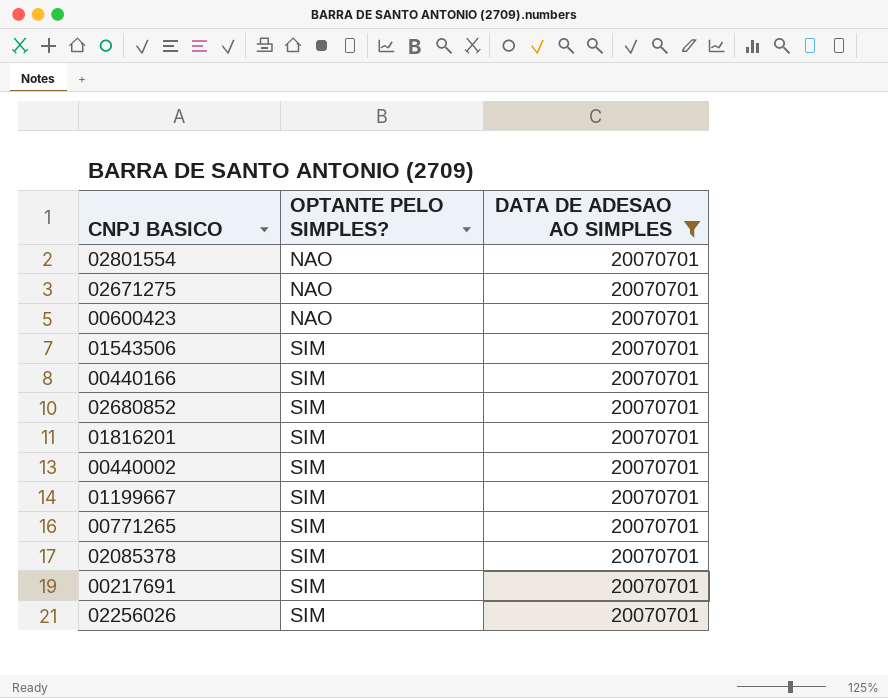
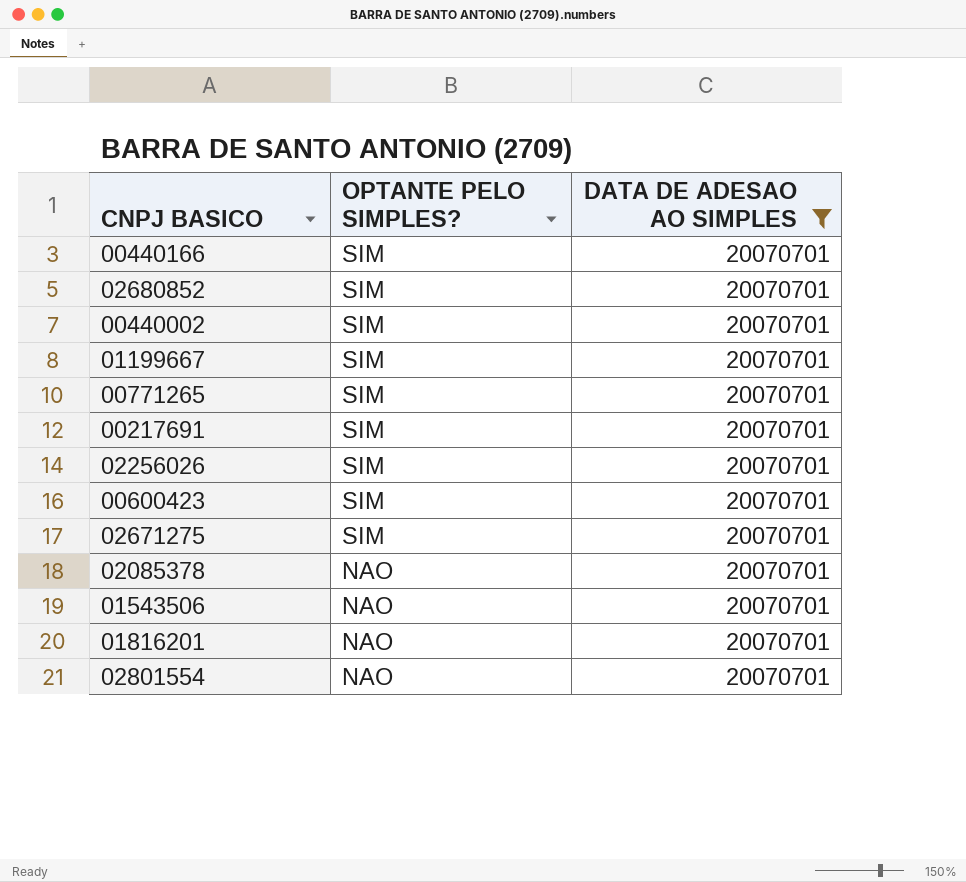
row order: OPTANTE PELO SIMPLES? ascending -> OPTANTE PELO SIMPLES? descending
00600423 | OPTANTE PELO SIMPLES?: NAO -> SIM
02671275 | OPTANTE PELO SIMPLES?: NAO -> SIM
02085378 | OPTANTE PELO SIMPLES?: SIM -> NAO
01543506 | OPTANTE PELO SIMPLES?: SIM -> NAO
01816201 | OPTANTE PELO SIMPLES?: SIM -> NAO

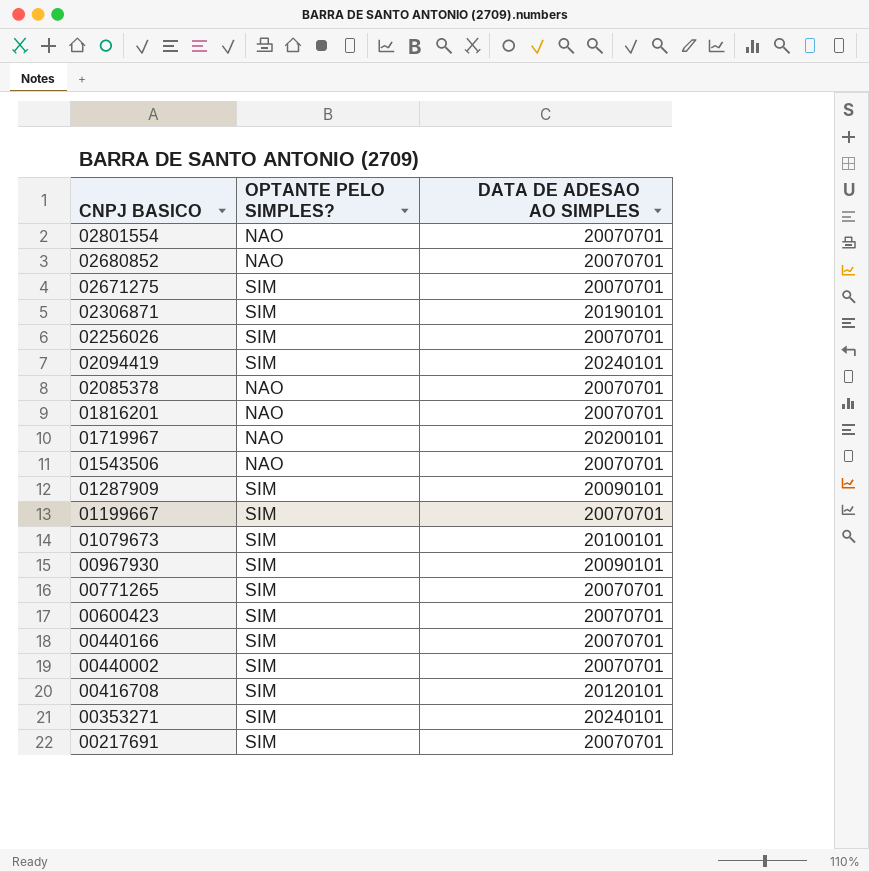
filter: DATA DE ADESAO AO SIMPLES = 20070701 -> none
row order: OPTANTE PELO SIMPLES? descending -> CNPJ BASICO descending
02680852 | OPTANTE PELO SIMPLES?: SIM -> NAO

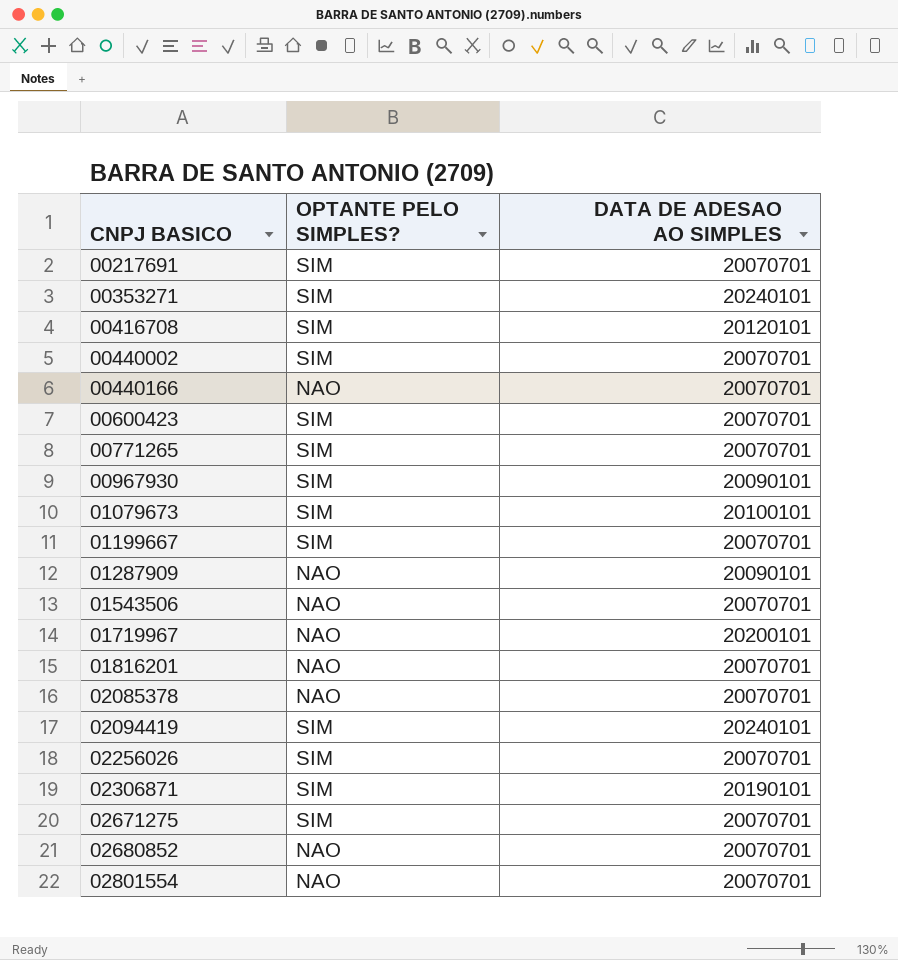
row order: CNPJ BASICO descending -> CNPJ BASICO ascending
00440166 | OPTANTE PELO SIMPLES?: SIM -> NAO
01287909 | OPTANTE PELO SIMPLES?: SIM -> NAO

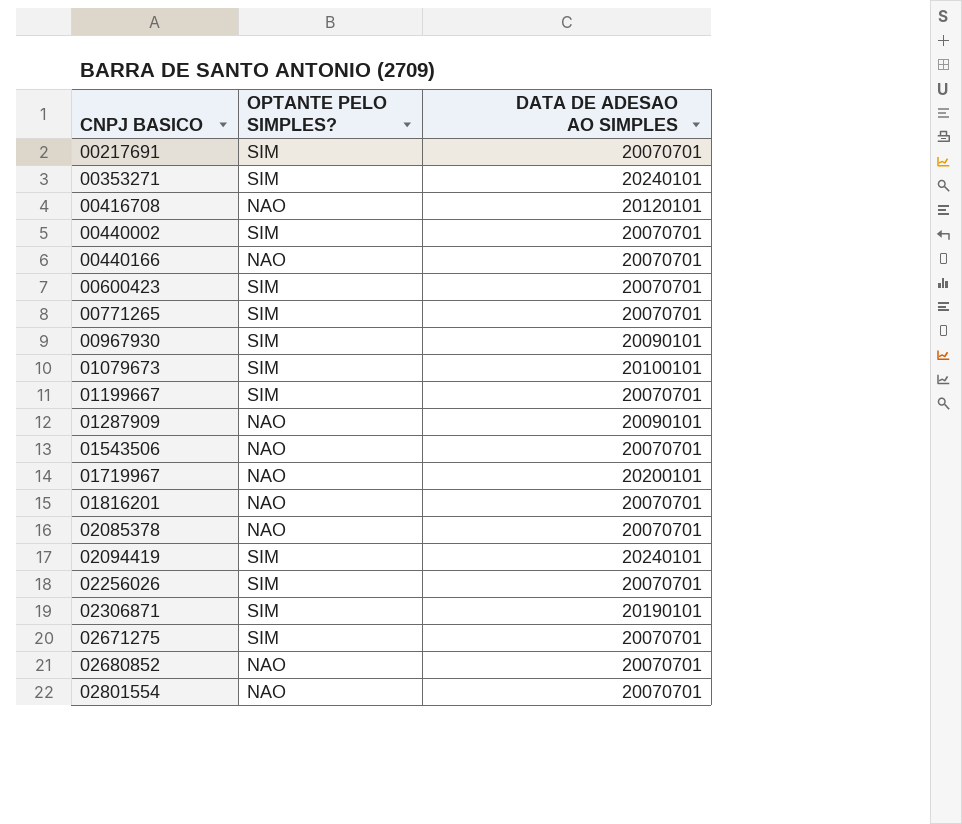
00416708 | OPTANTE PELO SIMPLES?: SIM -> NAO

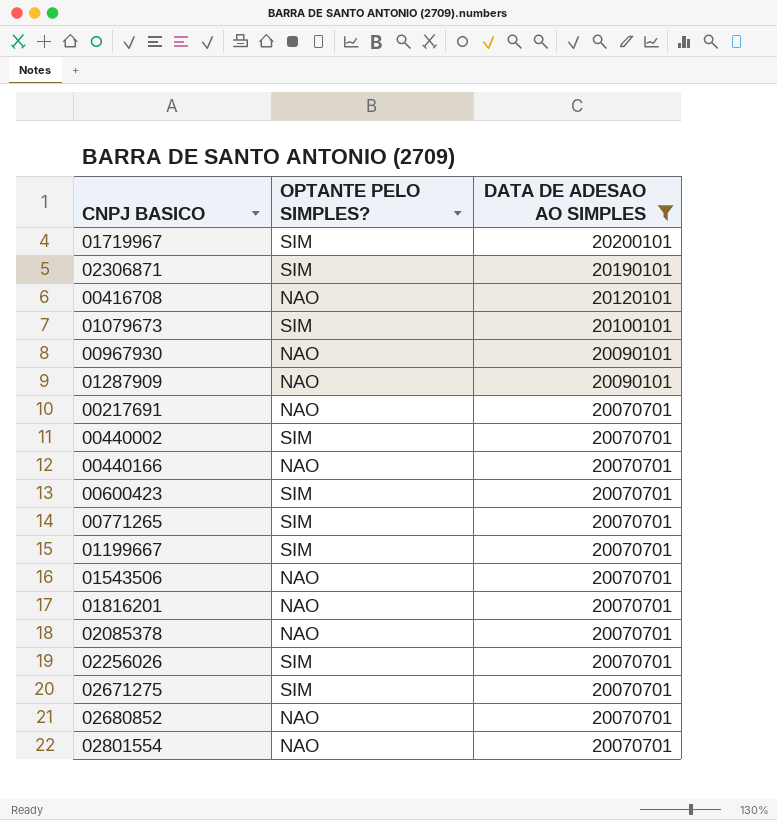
filter: none -> DATA DE ADESAO AO SIMPLES != 20240101
row order: CNPJ BASICO ascending -> DATA DE ADESAO AO SIMPLES descending
01719967 | OPTANTE PELO SIMPLES?: NAO -> SIM
00967930 | OPTANTE PELO SIMPLES?: SIM -> NAO
00217691 | OPTANTE PELO SIMPLES?: SIM -> NAO

